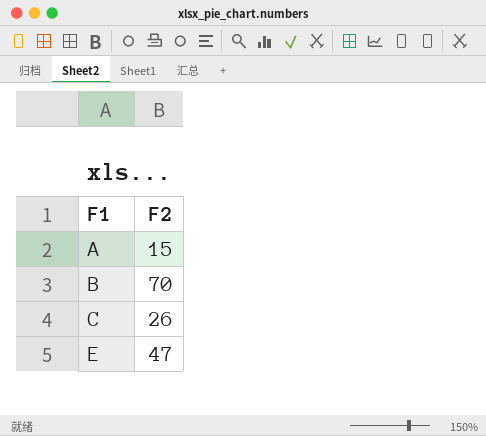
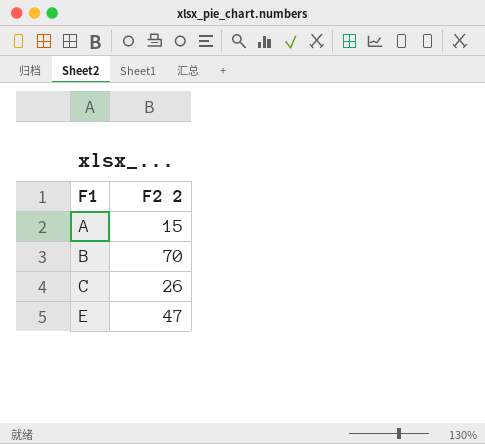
column name: F2 -> F2 2

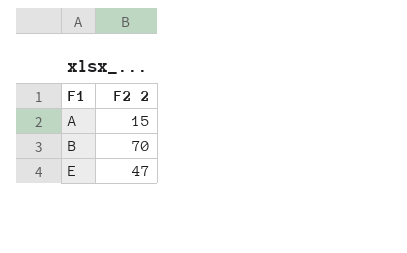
row C: 26 -> none

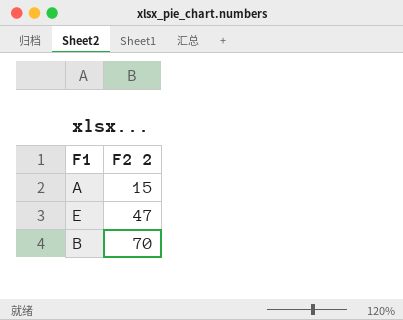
row order: F1 ascending -> F2 2 ascending

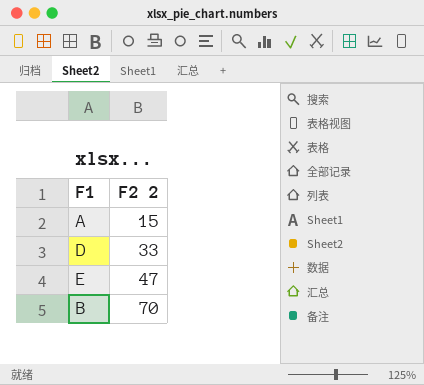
row D: none -> 33

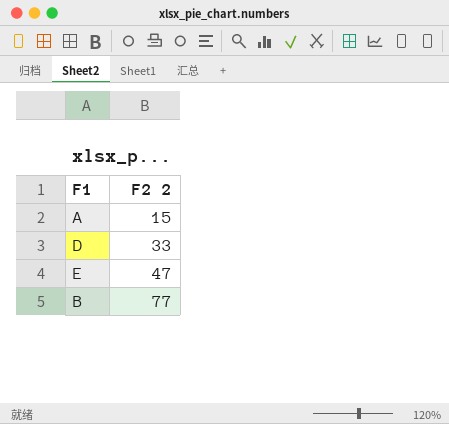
B | F2 2: 70 -> 77

